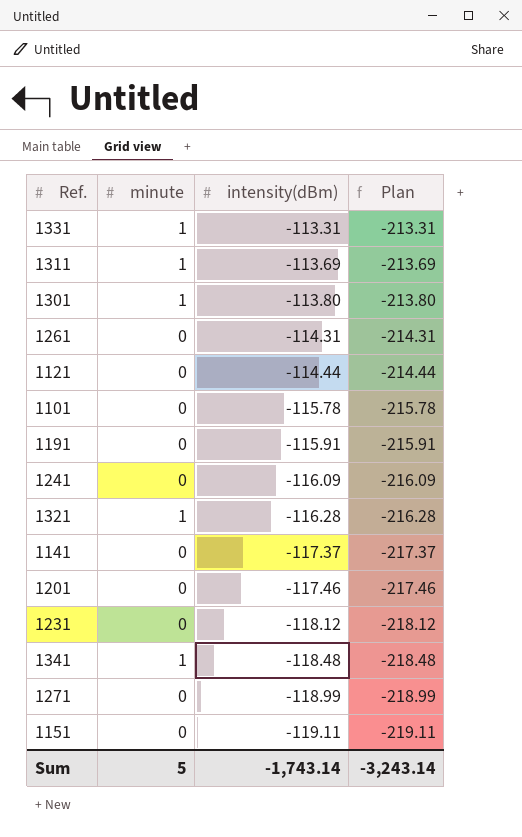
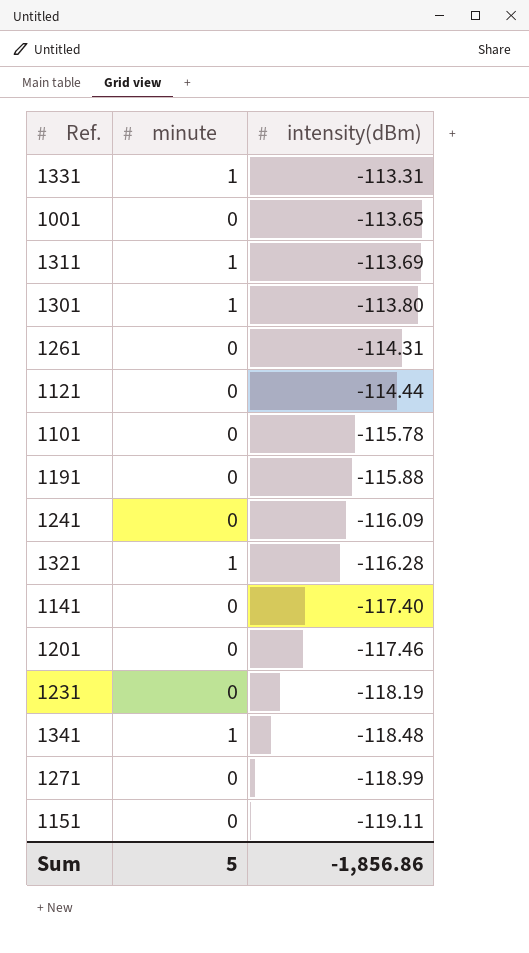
column Plan | formula: [intensity(dBm)] - 100 -> none
row 1001: none -> 0 | -113.65
1191 | intensity(dBm): -115.91 -> -115.88
1141 | intensity(dBm): -117.37 -> -117.40
1231 | intensity(dBm): -118.12 -> -118.19
Sum | intensity(dBm): -1,743.14 -> -1,856.86

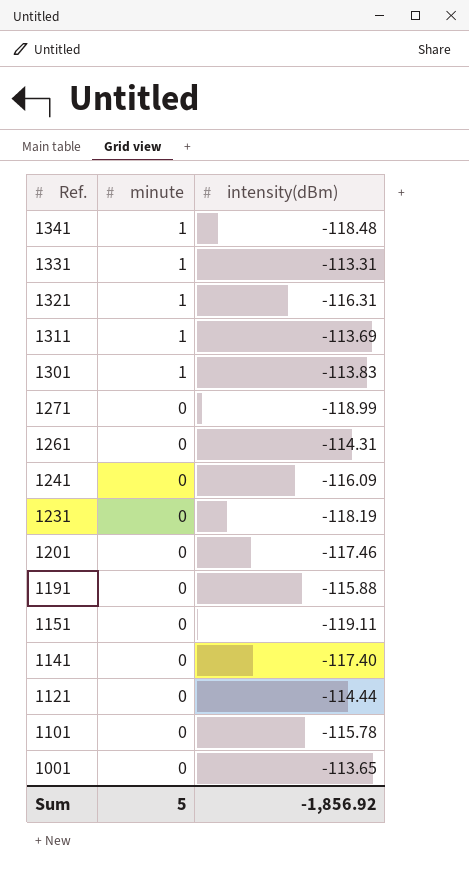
row order: intensity(dBm) descending -> Ref. descending
1321 | intensity(dBm): -116.28 -> -116.31
1301 | intensity(dBm): -113.80 -> -113.83
Sum | intensity(dBm): -1,856.86 -> -1,856.92

